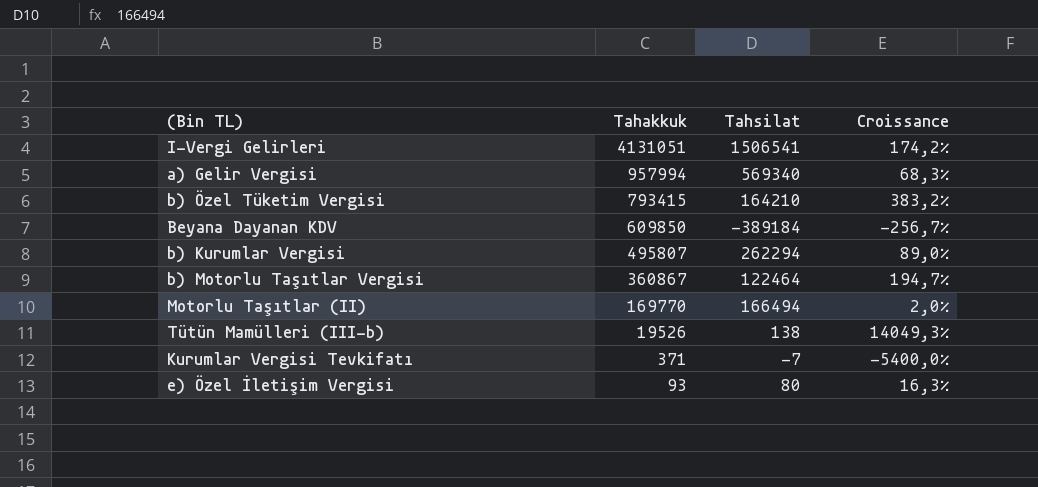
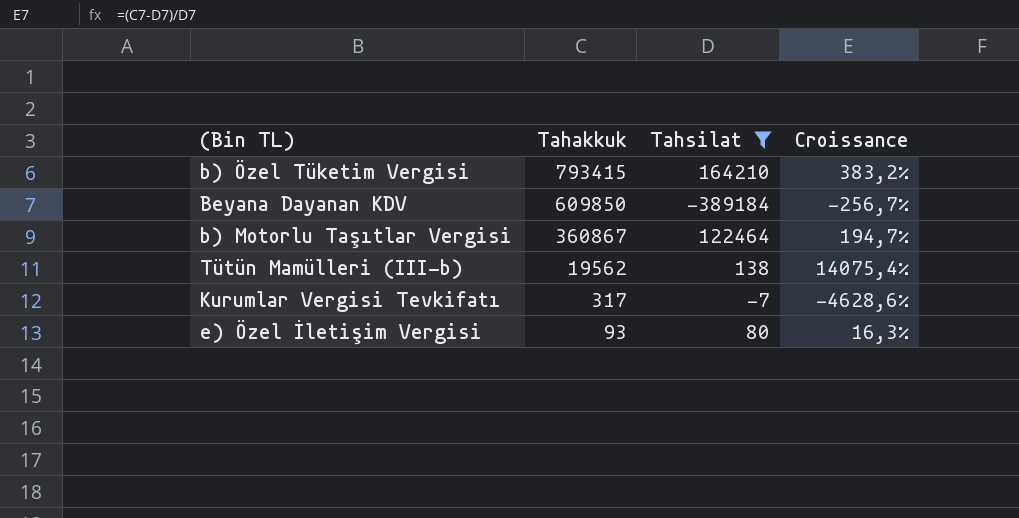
filter: none -> Tahsilat <= 164210
Tütün Mamülleri (III-b) | Tahakkuk: 19526 -> 19562
Tütün Mamülleri (III-b) | Croissance: 14049,3% -> 14075,4%
Kurumlar Vergisi Tevkifatı | Tahakkuk: 371 -> 317
Kurumlar Vergisi Tevkifatı | Croissance: -5400,0% -> -4628,6%

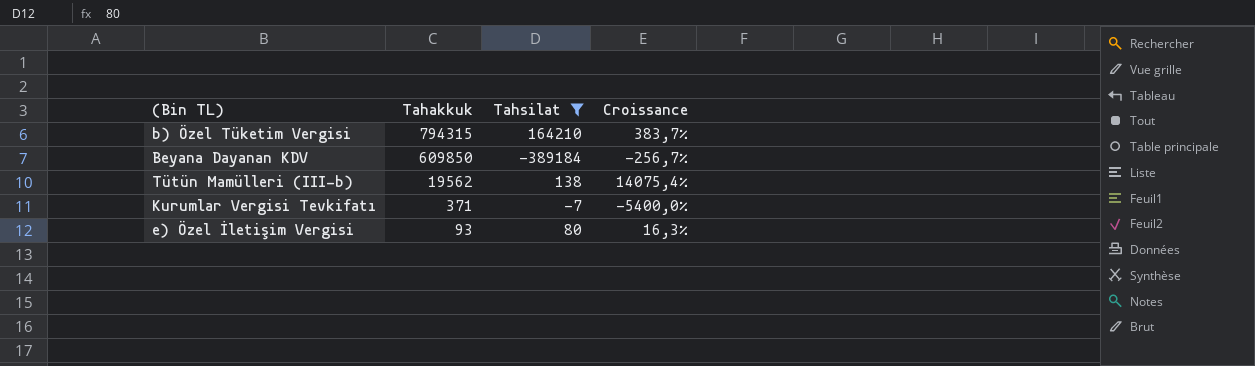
row b) Motorlu Taşıtlar Vergisi: 360867 | 122464 | 194,7% -> none
b) Özel Tüketim Vergisi | Tahakkuk: 793415 -> 794315
b) Özel Tüketim Vergisi | Croissance: 383,2% -> 383,7%
Kurumlar Vergisi Tevkifatı | Tahakkuk: 317 -> 371
Kurumlar Vergisi Tevkifatı | Croissance: -4628,6% -> -5400,0%

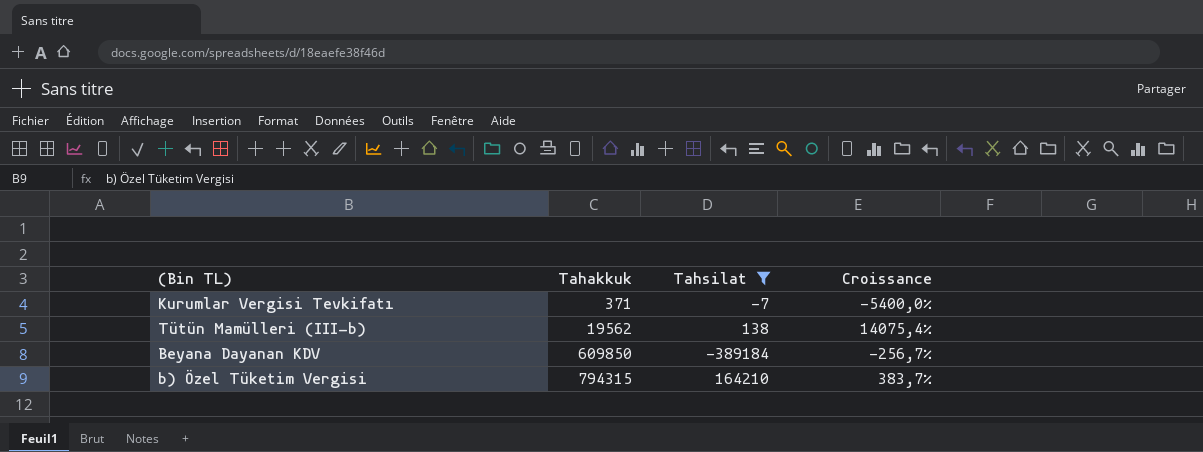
row order: Tahakkuk descending -> Tahakkuk ascending
row e) Özel İletişim Vergisi: 93 | 80 | 16,3% -> none

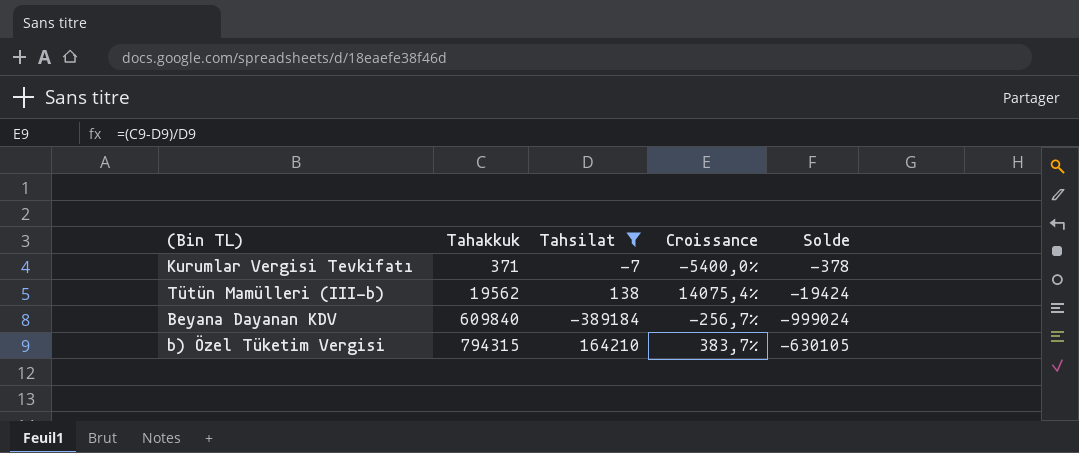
column Solde | formula: none -> [Tahsilat] - [Tahakkuk]
Beyana Dayanan KDV | Tahakkuk: 609850 -> 609840

